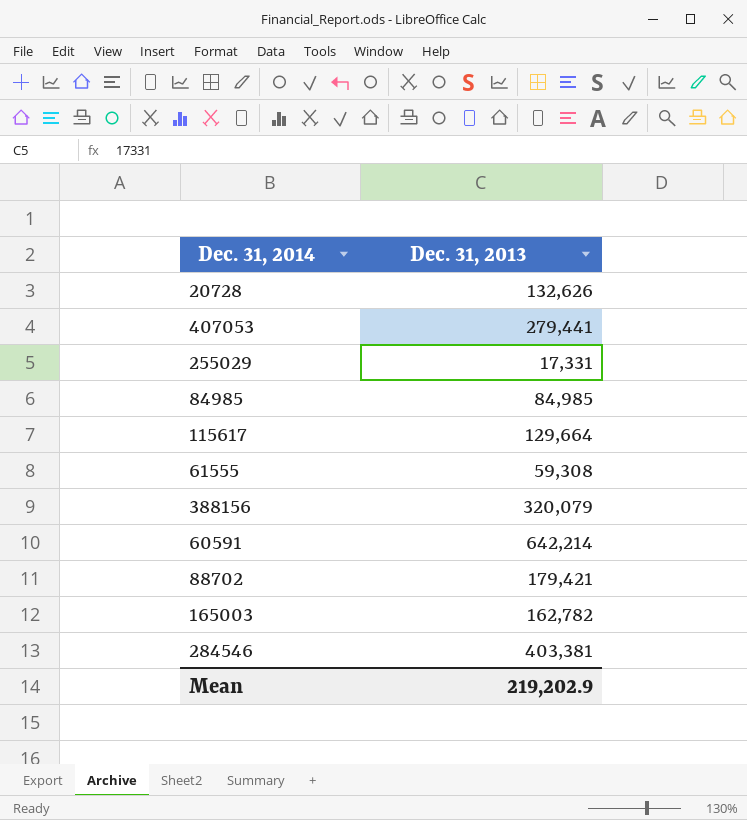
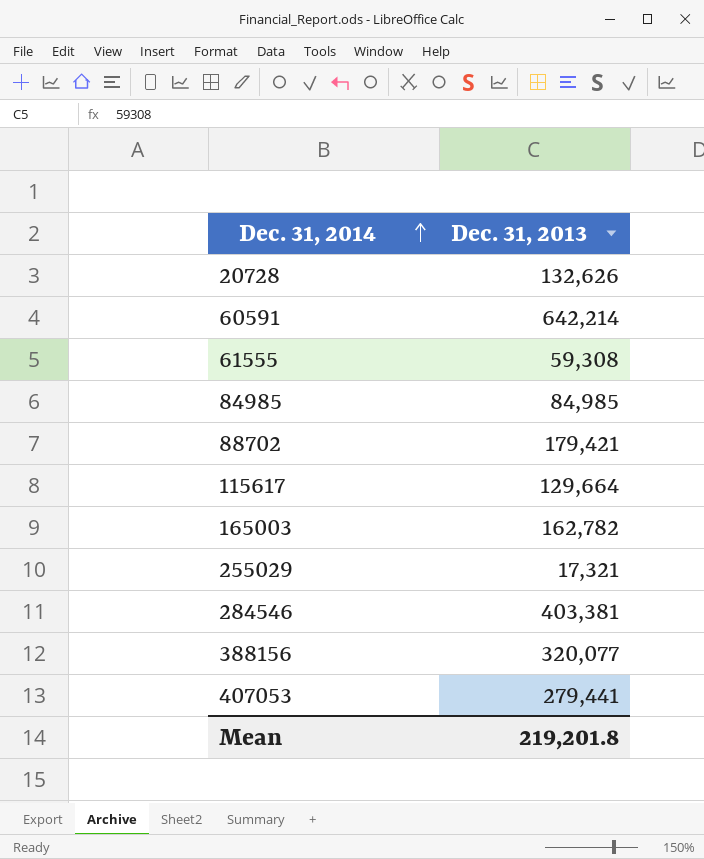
row order: none -> Dec. 31, 2014 ascending
255029 | Dec. 31, 2013: 17,331 -> 17,321
388156 | Dec. 31, 2013: 320,079 -> 320,077
Mean | Dec. 31, 2013: 219,202.9 -> 219,201.8

